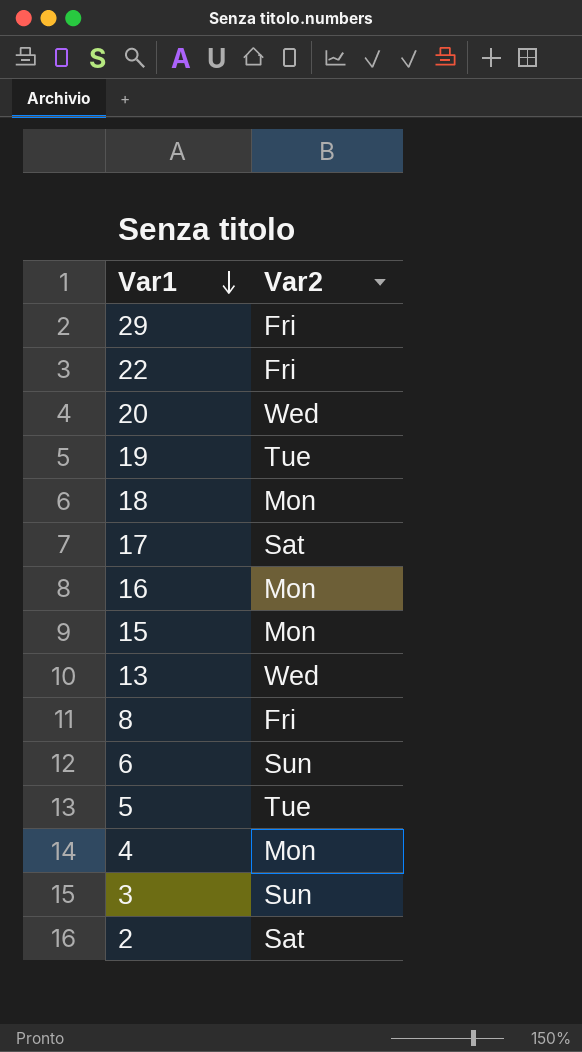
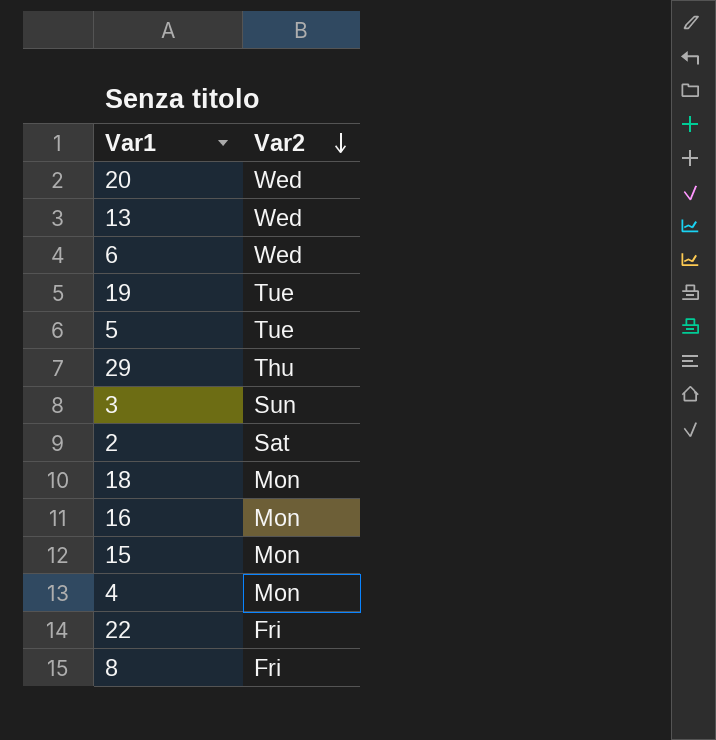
row order: Var1 descending -> Var2 descending
row 17: Sat -> none
6 | Var2: Sun -> Wed
29 | Var2: Fri -> Thu

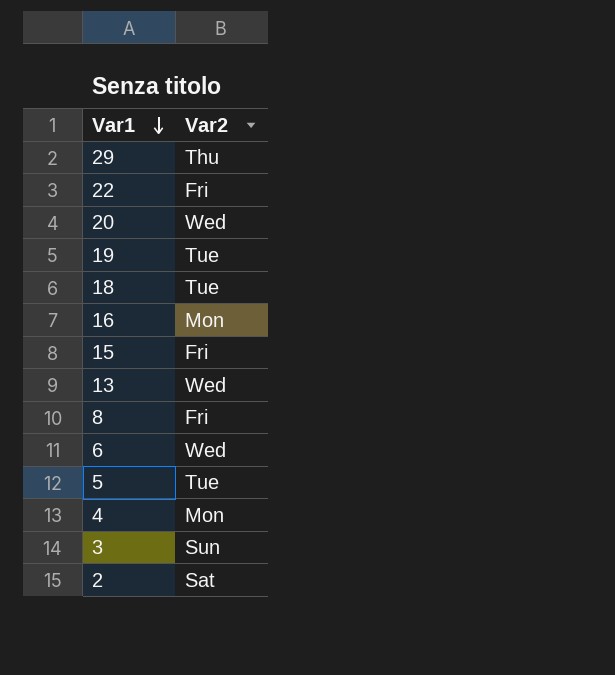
row order: Var2 descending -> Var1 descending
18 | Var2: Mon -> Tue
15 | Var2: Mon -> Fri

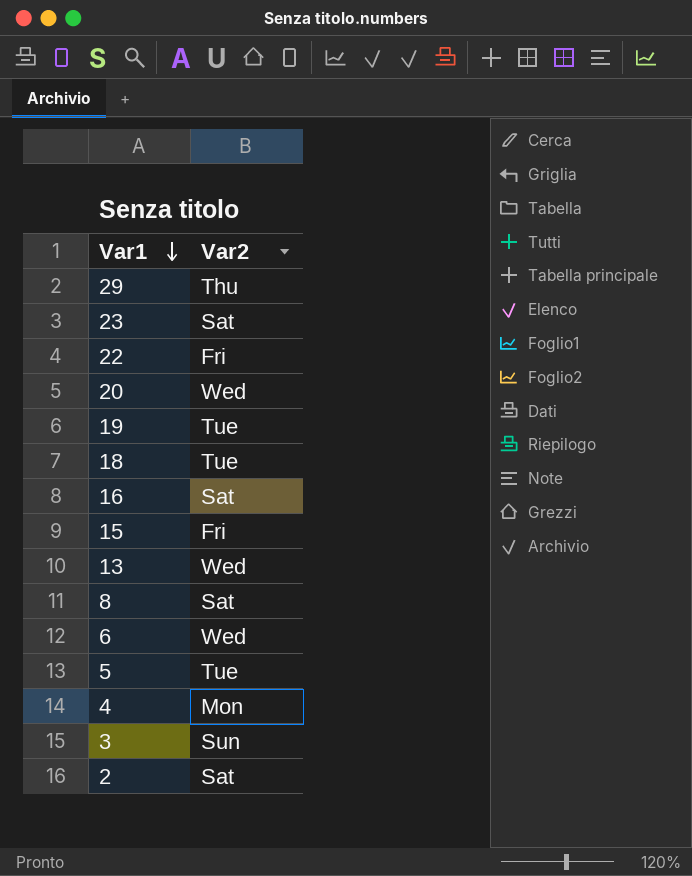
row 23: none -> Sat
16 | Var2: Mon -> Sat
8 | Var2: Fri -> Sat

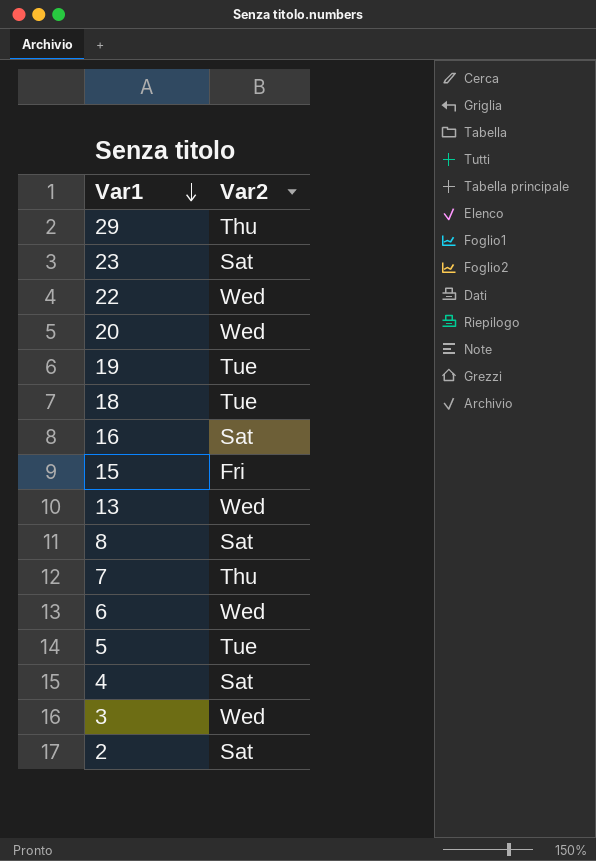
22 | Var2: Fri -> Wed
row 7: none -> Thu
4 | Var2: Mon -> Sat
3 | Var2: Sun -> Wed

